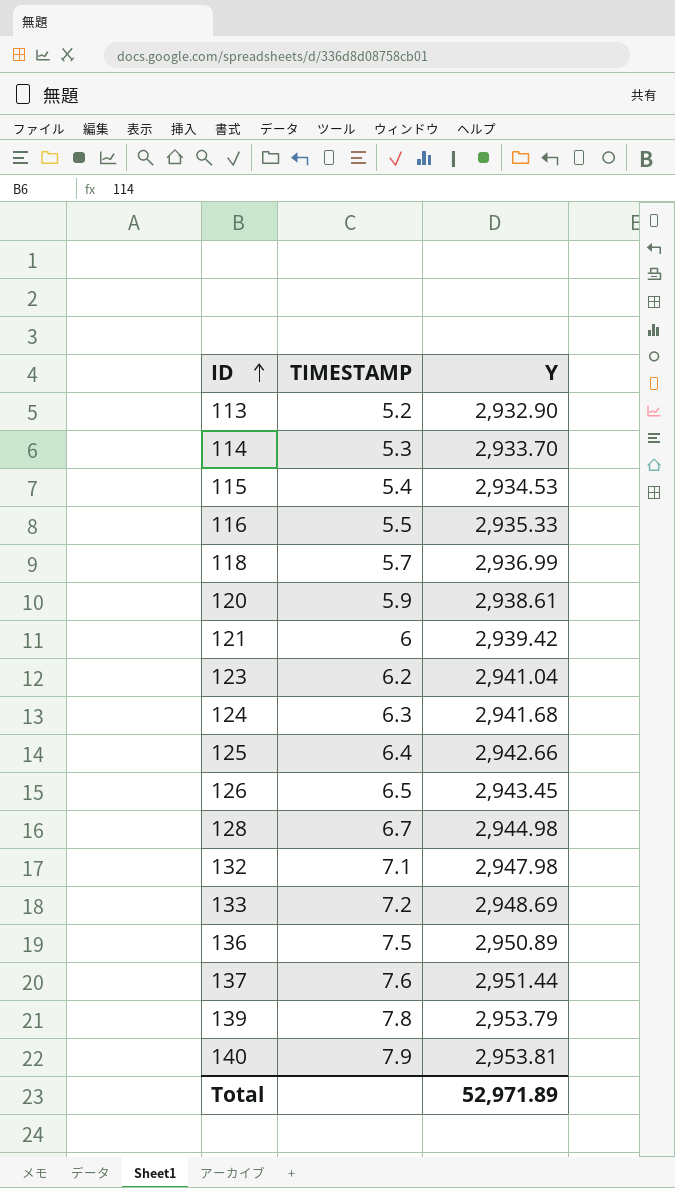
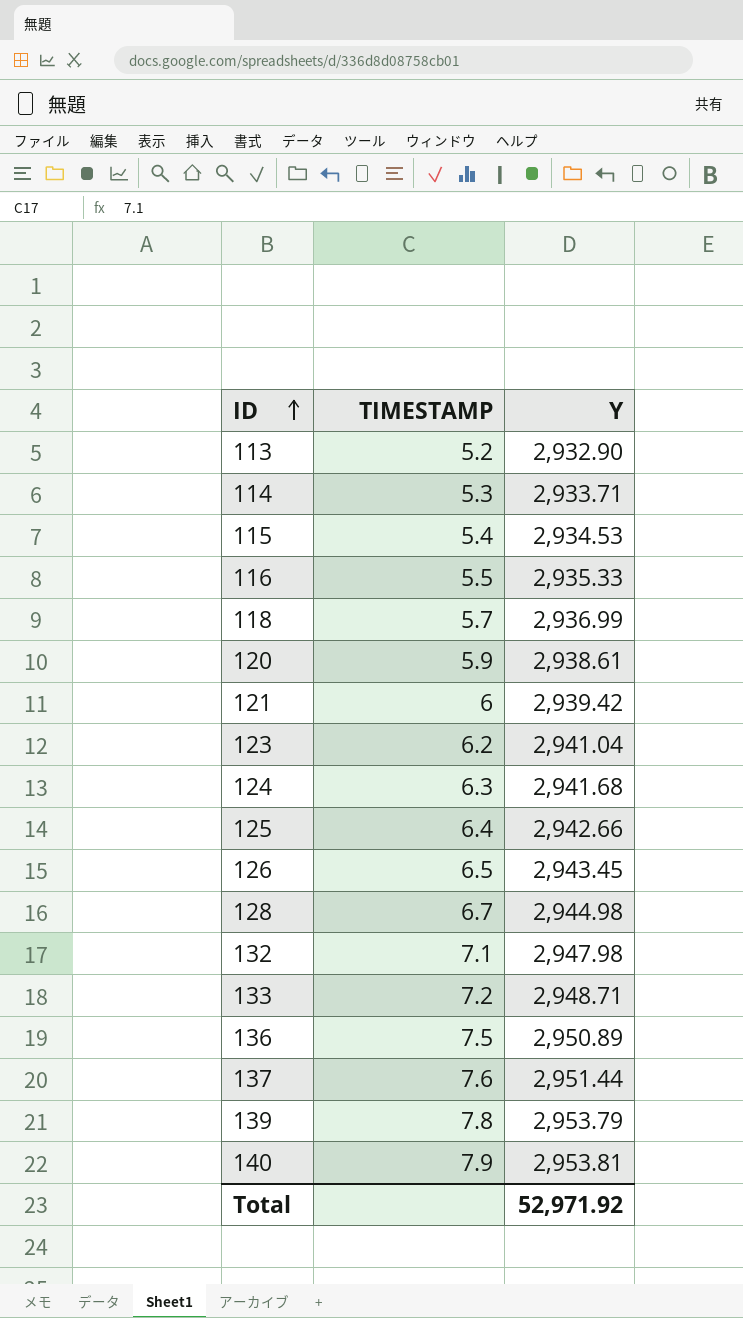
114 | Y: 2,933.70 -> 2,933.71
133 | Y: 2,948.69 -> 2,948.71
Total | Y: 52,971.89 -> 52,971.92

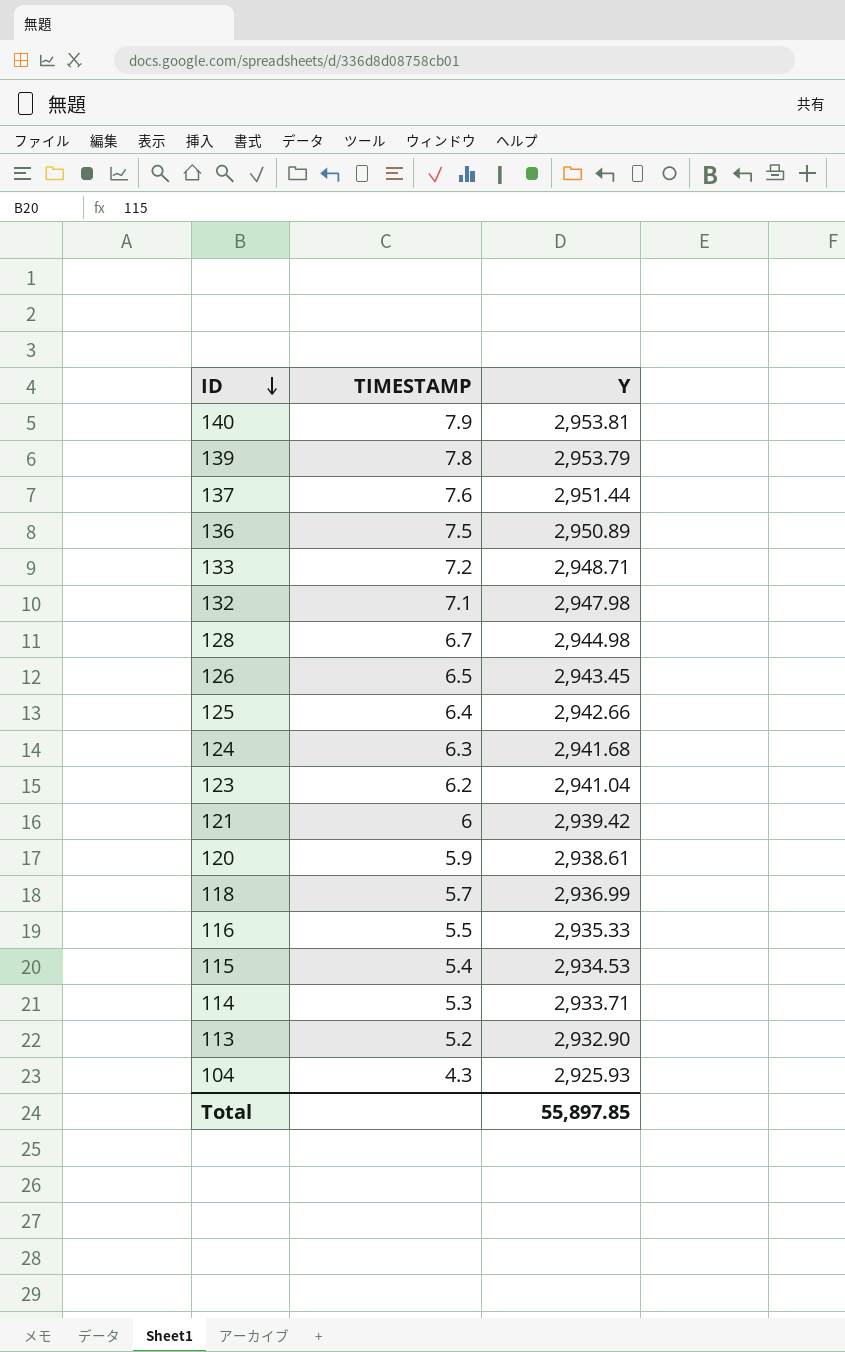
row order: ID ascending -> ID descending
row 104: none -> 4.3 | 2,925.93
Total | Y: 52,971.92 -> 55,897.85

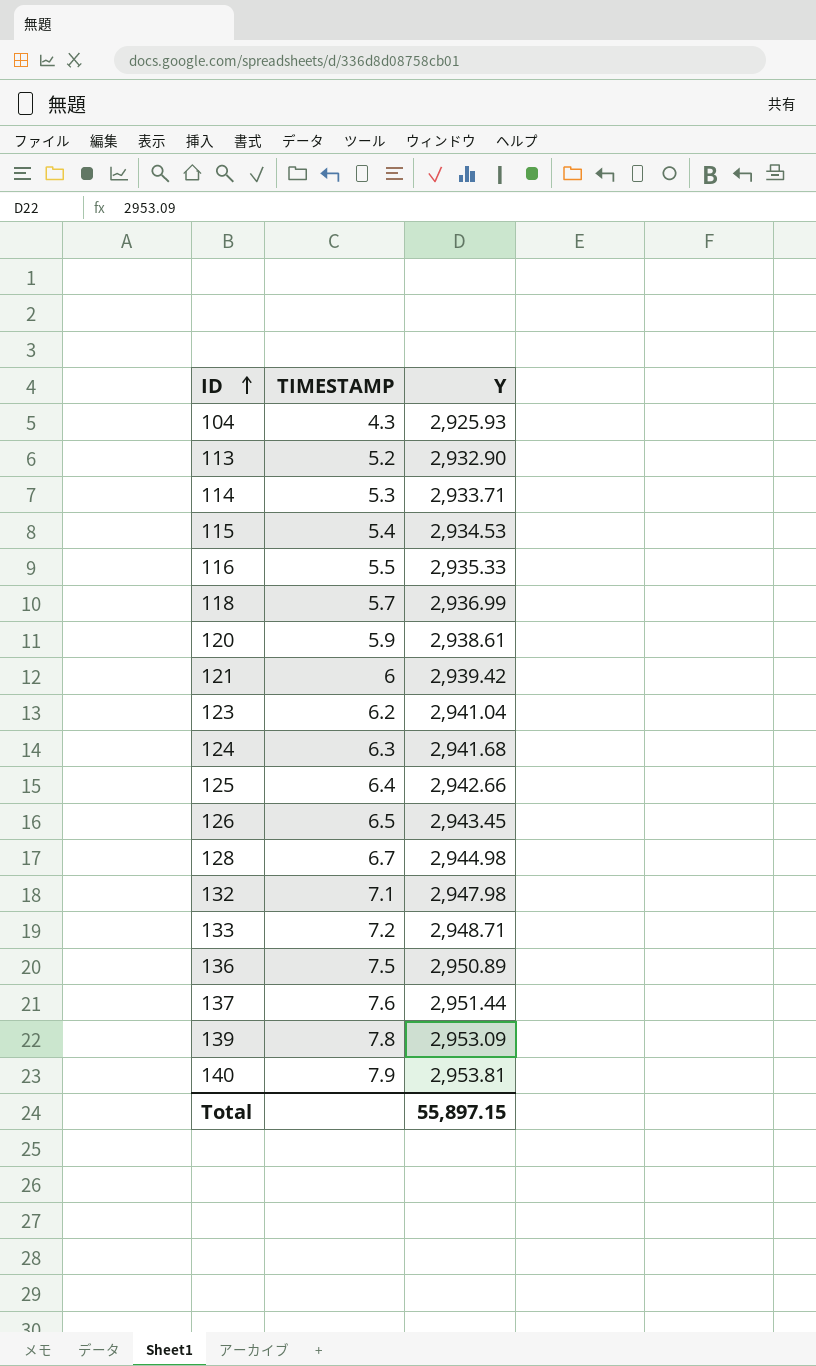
row order: ID descending -> ID ascending
139 | Y: 2,953.79 -> 2,953.09
Total | Y: 55,897.85 -> 55,897.15

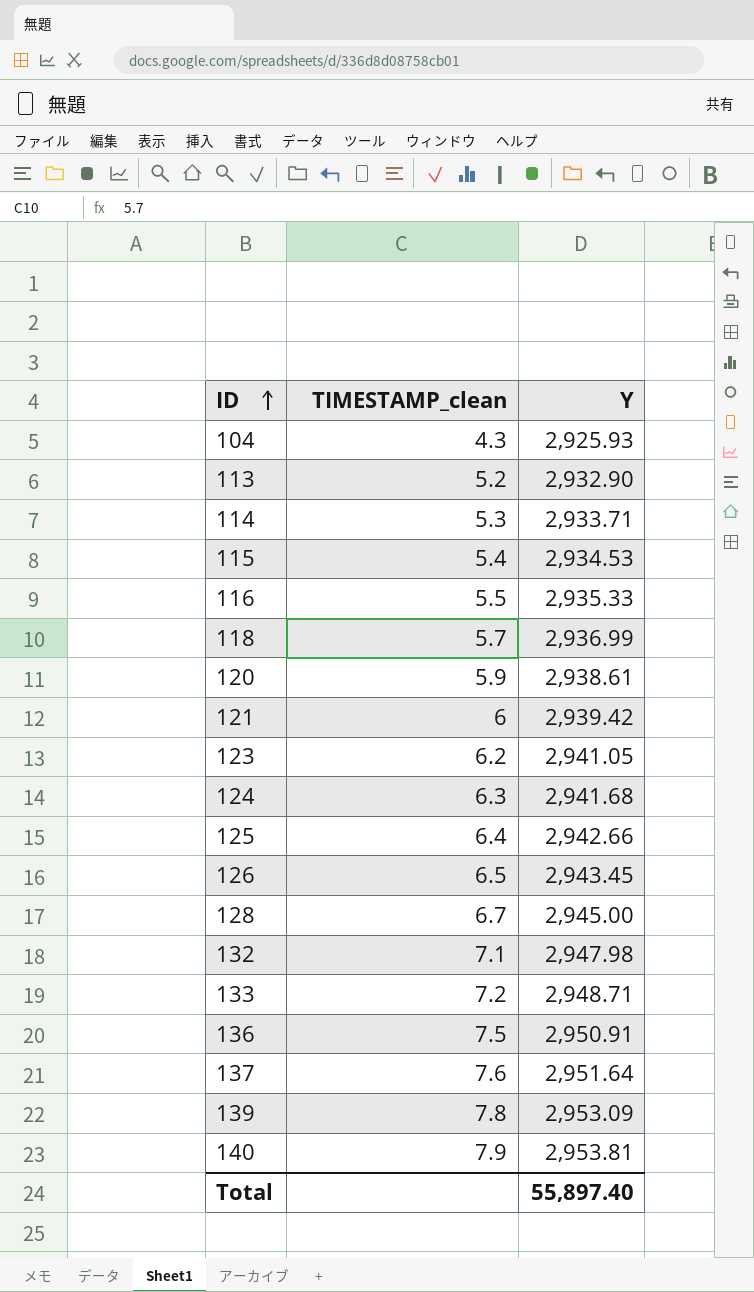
column name: TIMESTAMP -> TIMESTAMP_clean
123 | Y: 2,941.04 -> 2,941.05
128 | Y: 2,944.98 -> 2,945.00
136 | Y: 2,950.89 -> 2,950.91
137 | Y: 2,951.44 -> 2,951.64
Total | Y: 55,897.15 -> 55,897.40

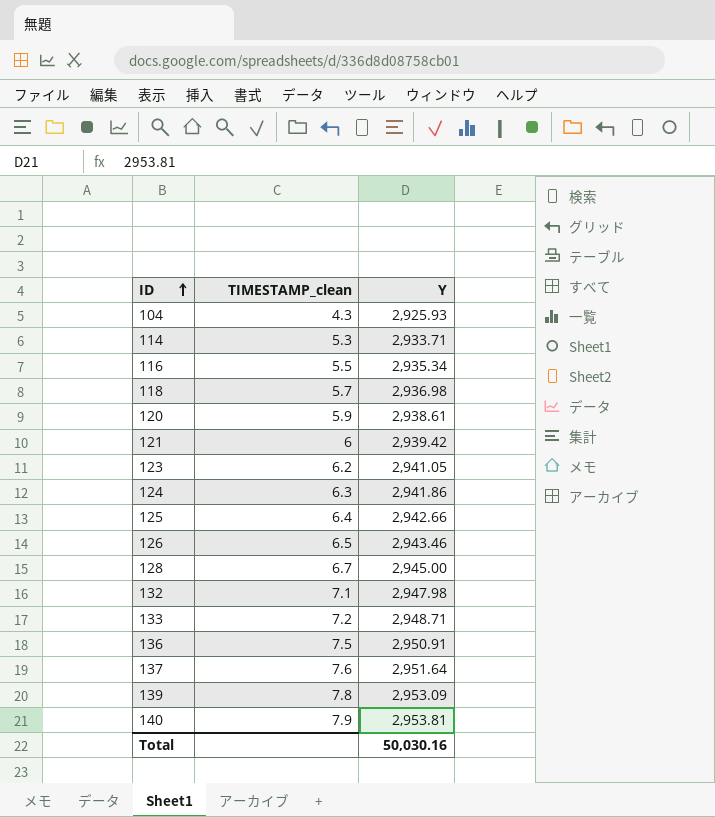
row 113: 5.2 | 2,932.90 -> none
row 115: 5.4 | 2,934.53 -> none
116 | Y: 2,935.33 -> 2,935.34
118 | Y: 2,936.99 -> 2,936.98
124 | Y: 2,941.68 -> 2,941.86
126 | Y: 2,943.45 -> 2,943.46
Total | Y: 55,897.40 -> 50,030.16

